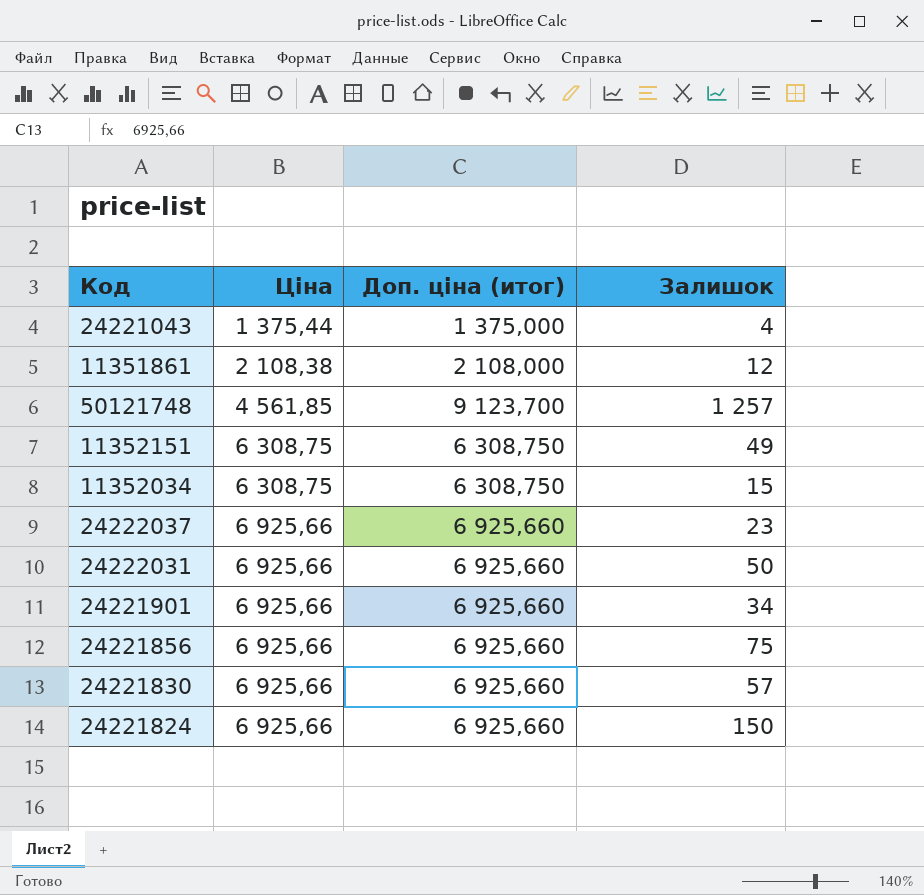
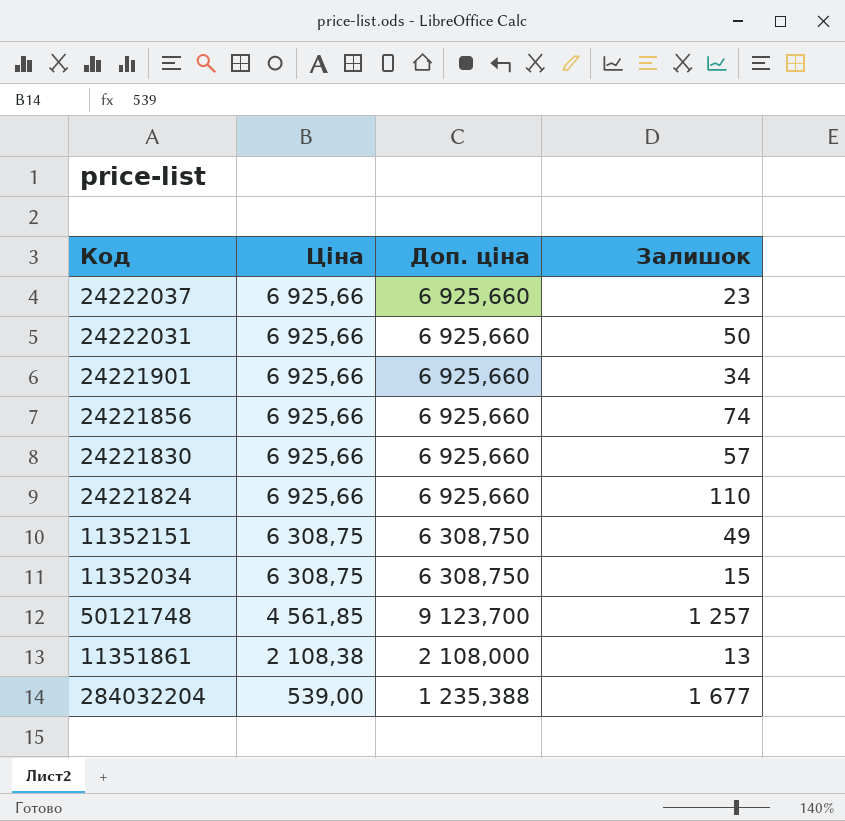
row order: Ціна ascending -> Ціна descending
column name: Доп. ціна (итог) -> Доп. ціна
row 24221043: 1 375,44 | 1 375,000 | 4 -> none
24221856 | Залишок: 75 -> 74
24221824 | Залишок: 150 -> 110
11351861 | Залишок: 12 -> 13
row 284032204: none -> 539,00 | 1 235,388 | 1 677

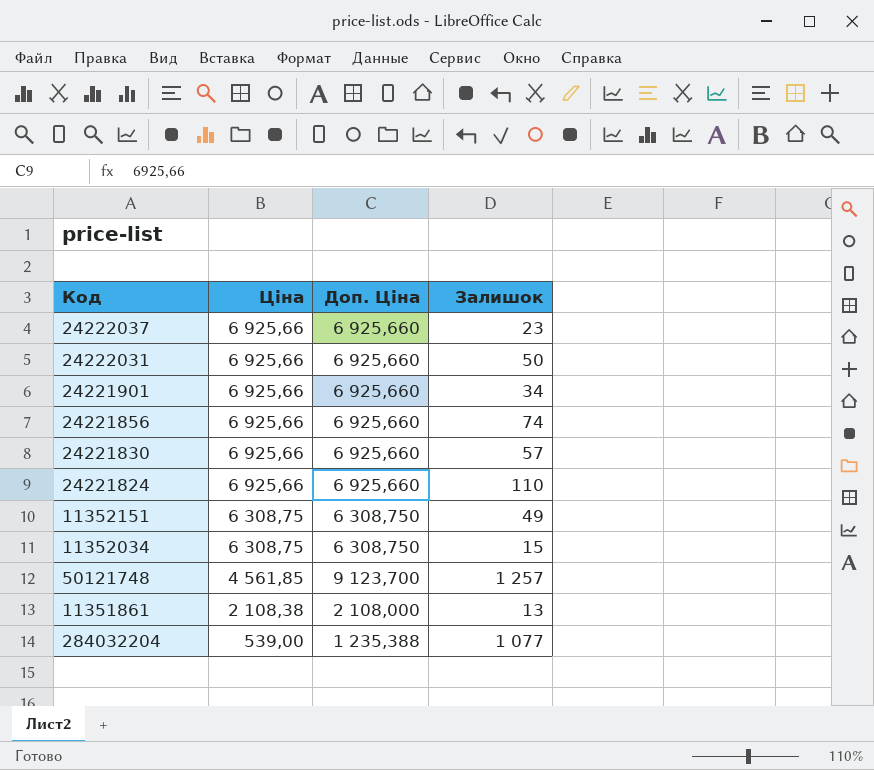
column name: Доп. ціна -> Доп. Ціна
284032204 | Залишок: 1 677 -> 1 077

